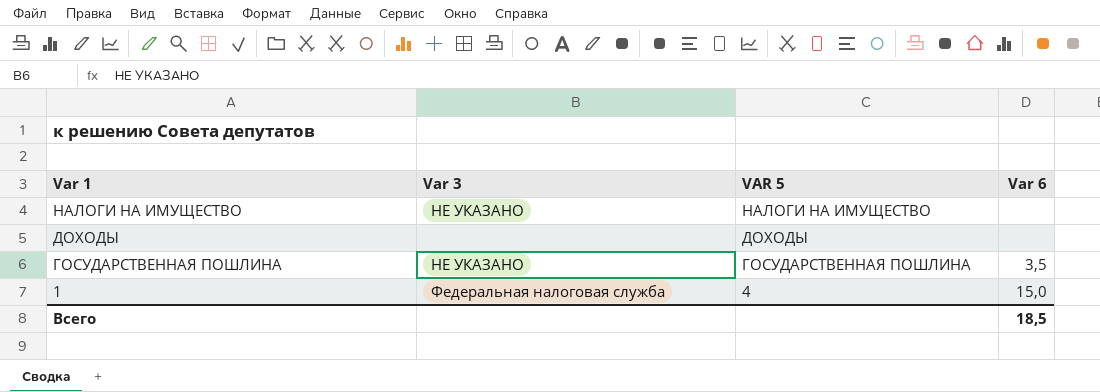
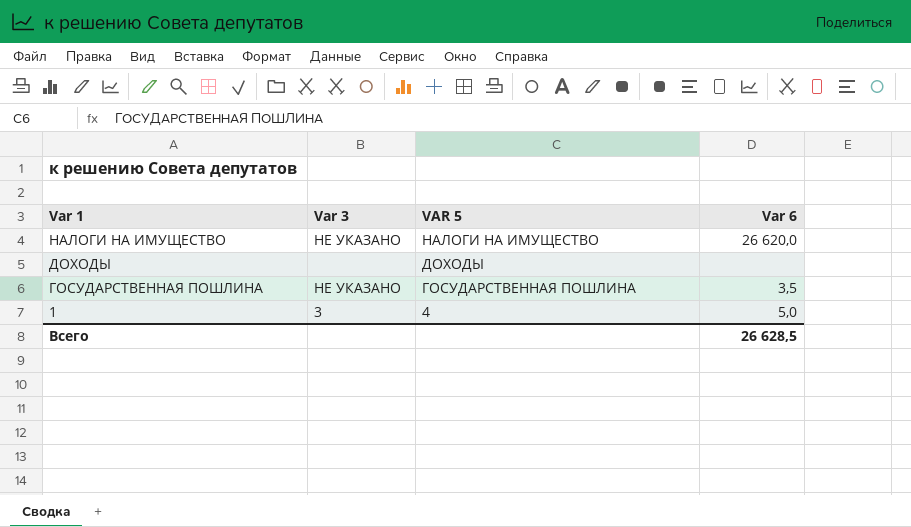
НАЛОГИ НА ИМУЩЕСТВО | Var 6: none -> 26 620,0
1 | Var 3: Федеральная налоговая служба -> 3
1 | Var 6: 15,0 -> 5,0
Всего | Var 6: 18,5 -> 26 628,5

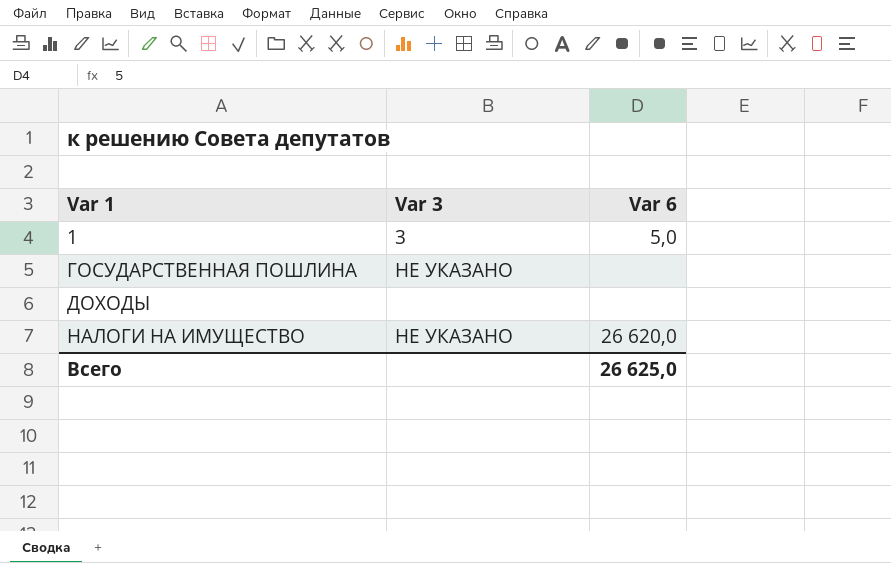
row order: Var 1 descending -> Var 1 ascending
column VAR 5 | position: 3 -> none
ГОСУДАРСТВЕННАЯ ПОШЛИНА | Var 6: 3,5 -> none
Всего | Var 6: 26 628,5 -> 26 625,0

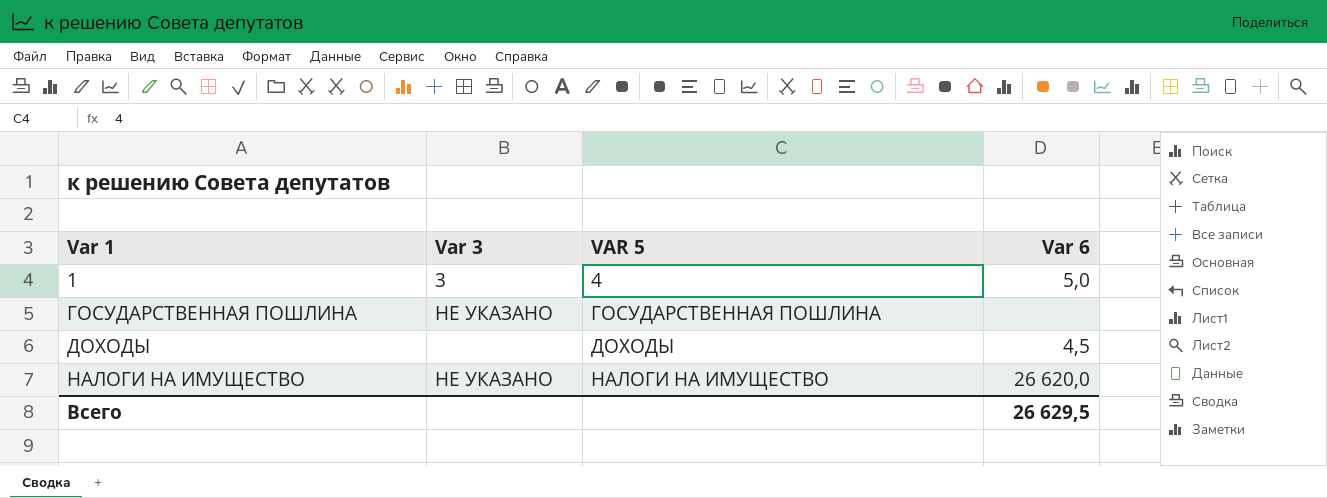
column VAR 5 | position: none -> 3
ДОХОДЫ | Var 6: none -> 4,5
Всего | Var 6: 26 625,0 -> 26 629,5

